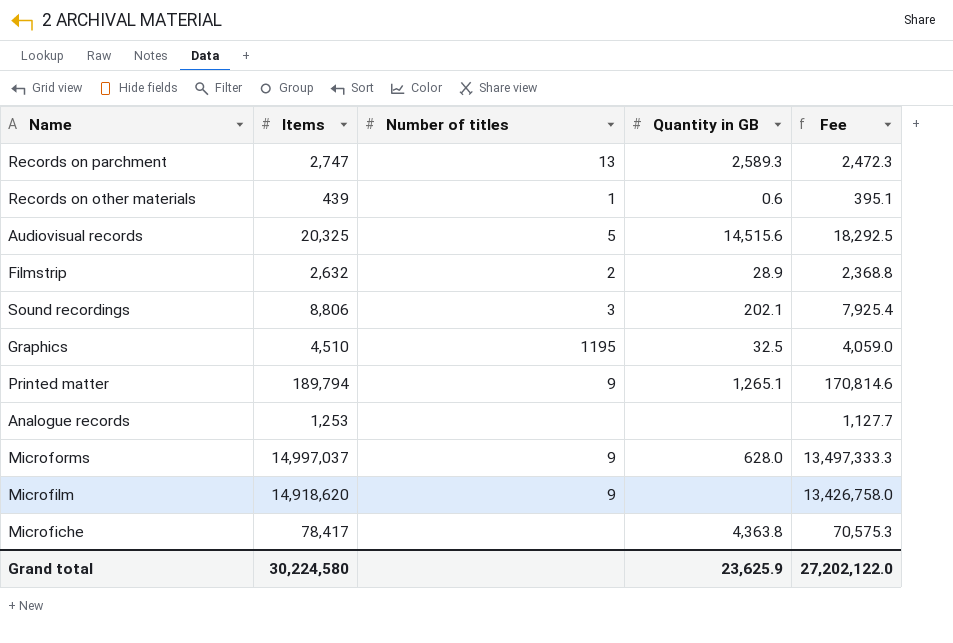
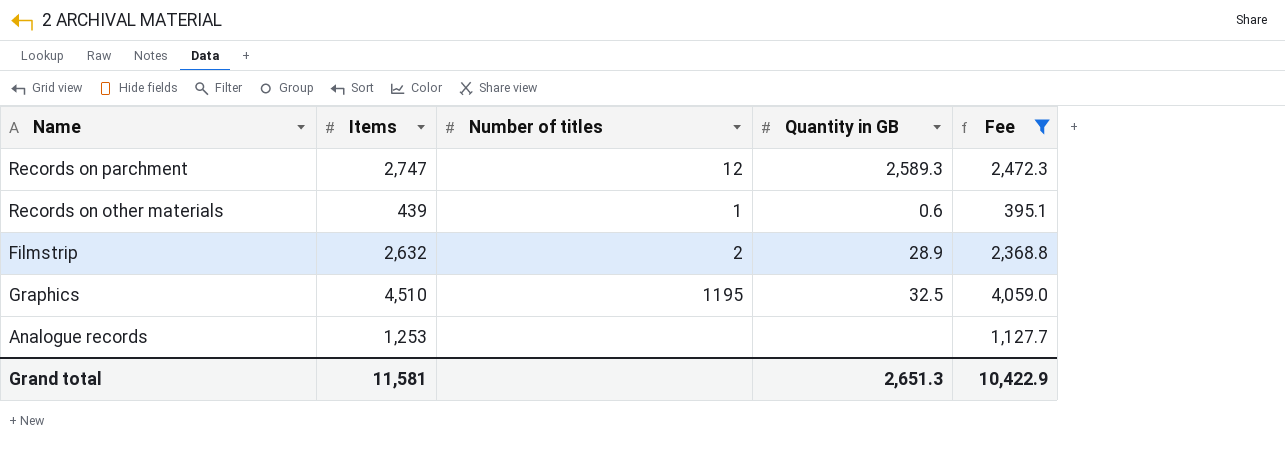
filter: none -> Fee <= 4,059.0
Records on parchment | Number of titles: 13 -> 12
Grand total | Items: 30,224,580 -> 11,581
Grand total | Quantity in GB: 23,625.9 -> 2,651.3
Grand total | Fee: 27,202,122.0 -> 10,422.9

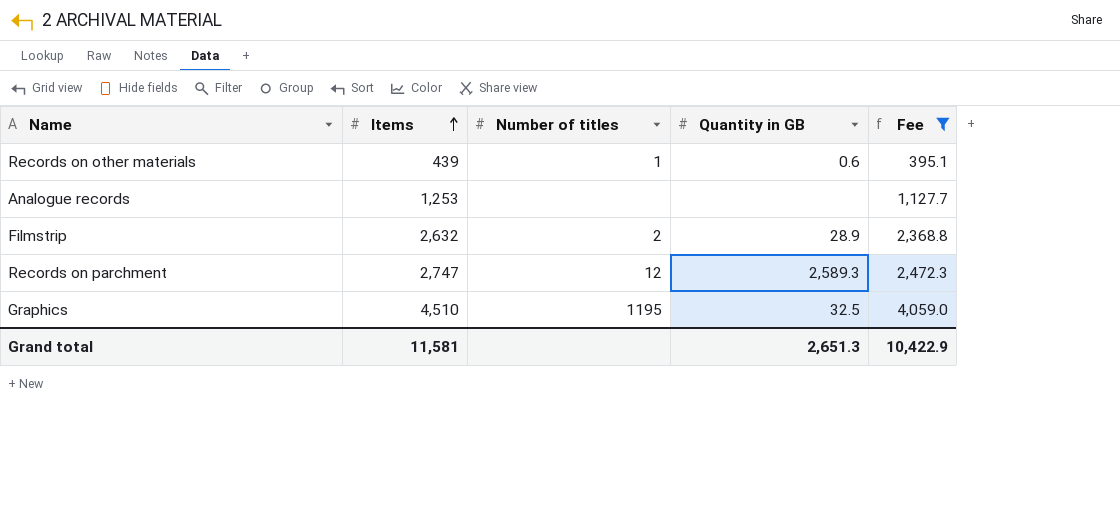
row order: none -> Items ascending

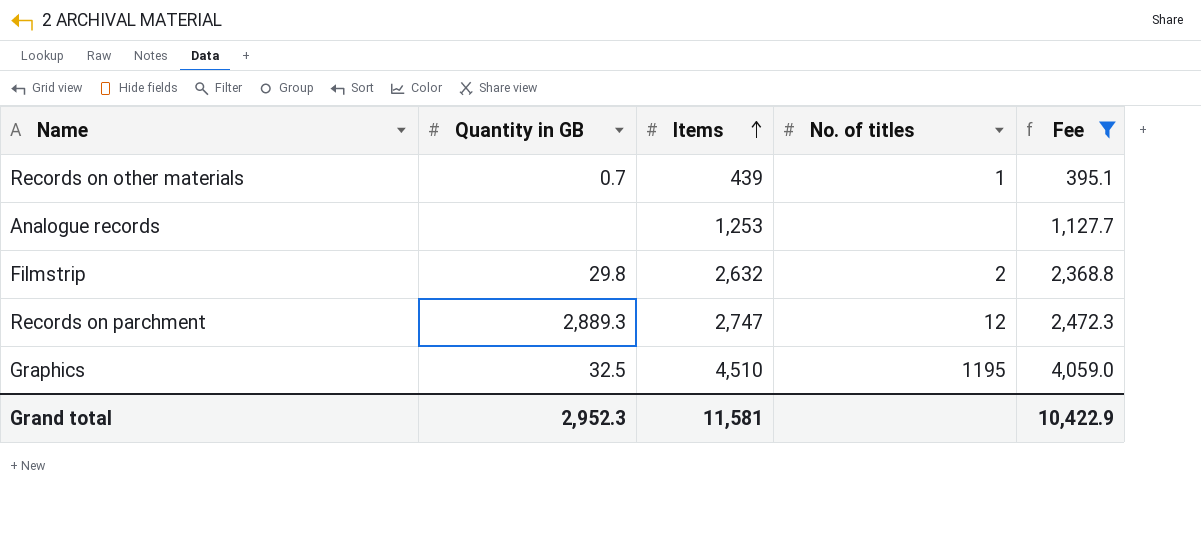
column Quantity in GB | position: 4 -> 2
column name: Number of titles -> No. of titles
Records on other materials | Quantity in GB: 0.6 -> 0.7
Filmstrip | Quantity in GB: 28.9 -> 29.8
Records on parchment | Quantity in GB: 2,589.3 -> 2,889.3
Grand total | Quantity in GB: 2,651.3 -> 2,952.3

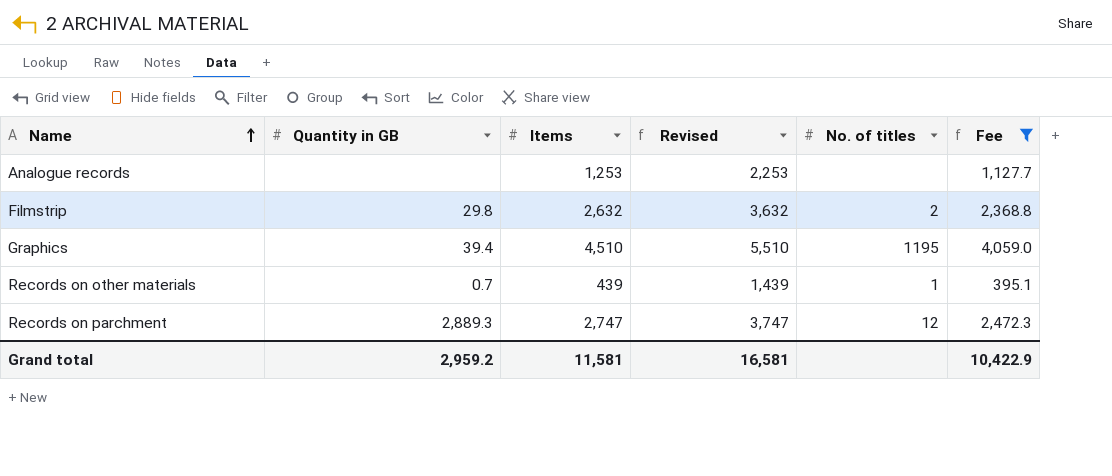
row order: Items ascending -> Name ascending
column Revised | formula: none -> [Items] + 1000
Graphics | Quantity in GB: 32.5 -> 39.4
Grand total | Quantity in GB: 2,952.3 -> 2,959.2

